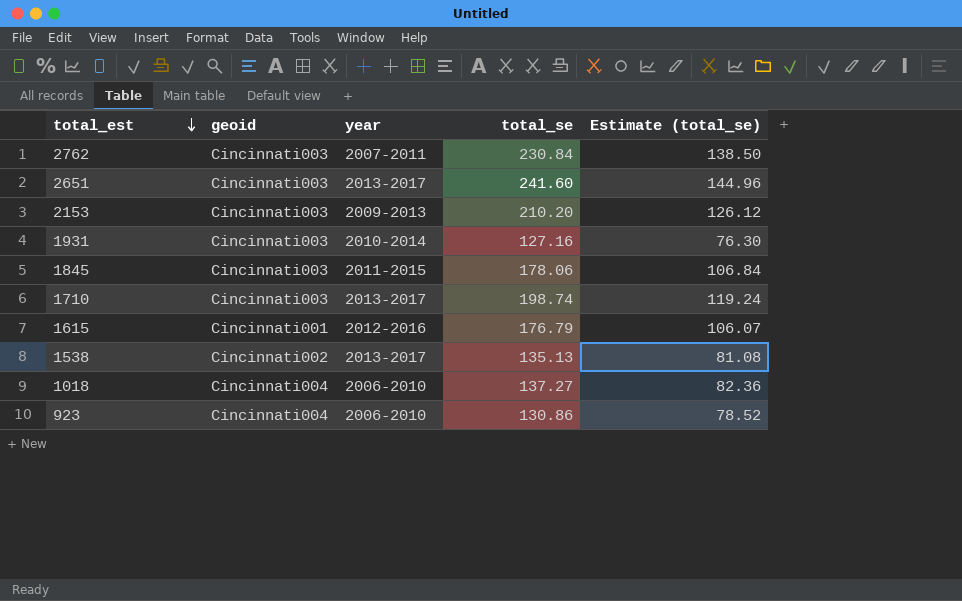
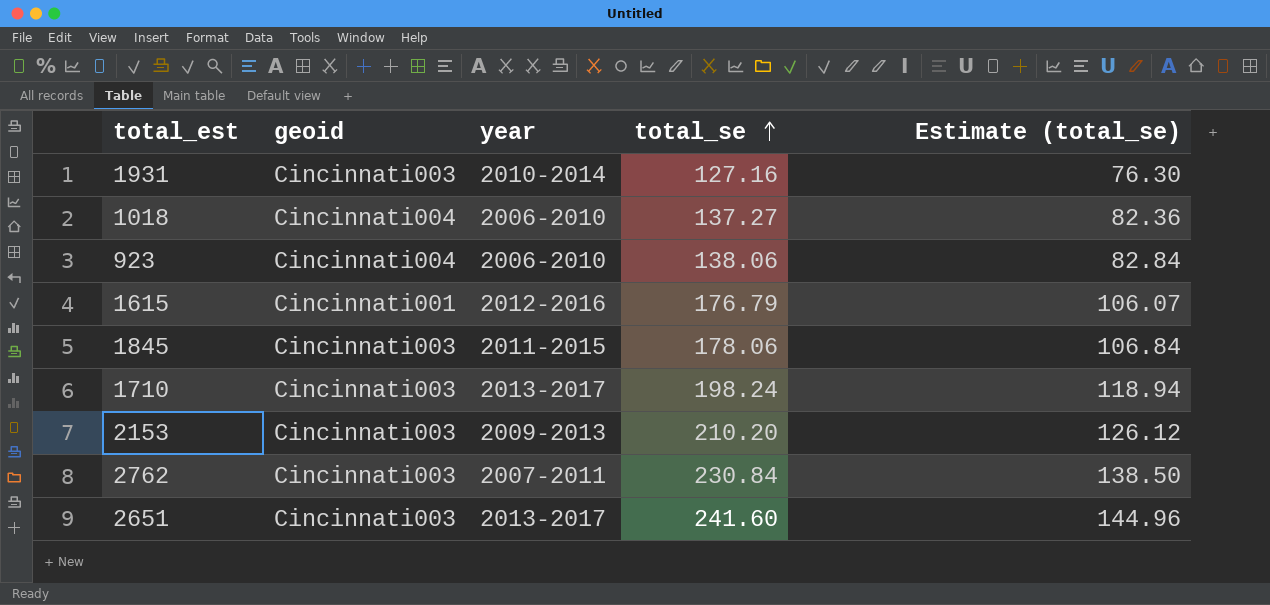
row order: total_est descending -> total_se ascending
row 1538: Cincinnati002 | 2013-2017 | 135.13 | 81.08 -> none
923 | total_se: 130.86 -> 138.06
923 | Estimate (total_se): 78.52 -> 82.84
1710 | total_se: 198.74 -> 198.24
1710 | Estimate (total_se): 119.24 -> 118.94

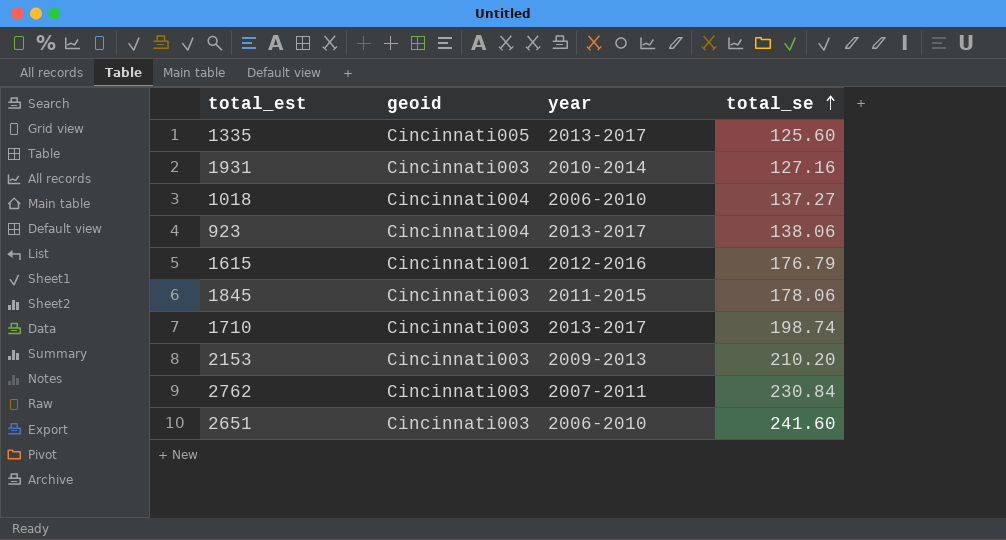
column Estimate (total_se) | formula: [total_se] * 0.6 -> none
row 1335: none -> Cincinnati005 | 2013-2017 | 125.60
923 | year: 2006-2010 -> 2013-2017
1710 | total_se: 198.24 -> 198.74
2651 | year: 2013-2017 -> 2006-2010

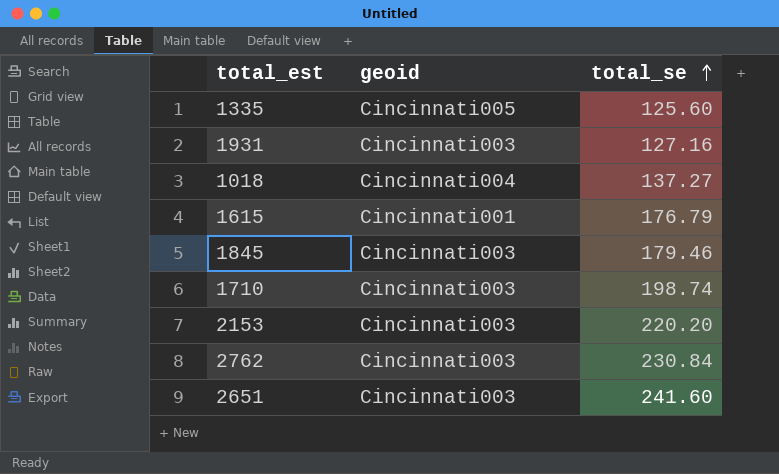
column year | position: 3 -> none
row 923: Cincinnati004 | 2013-2017 | 138.06 -> none
1845 | total_se: 178.06 -> 179.46
2153 | total_se: 210.20 -> 220.20

